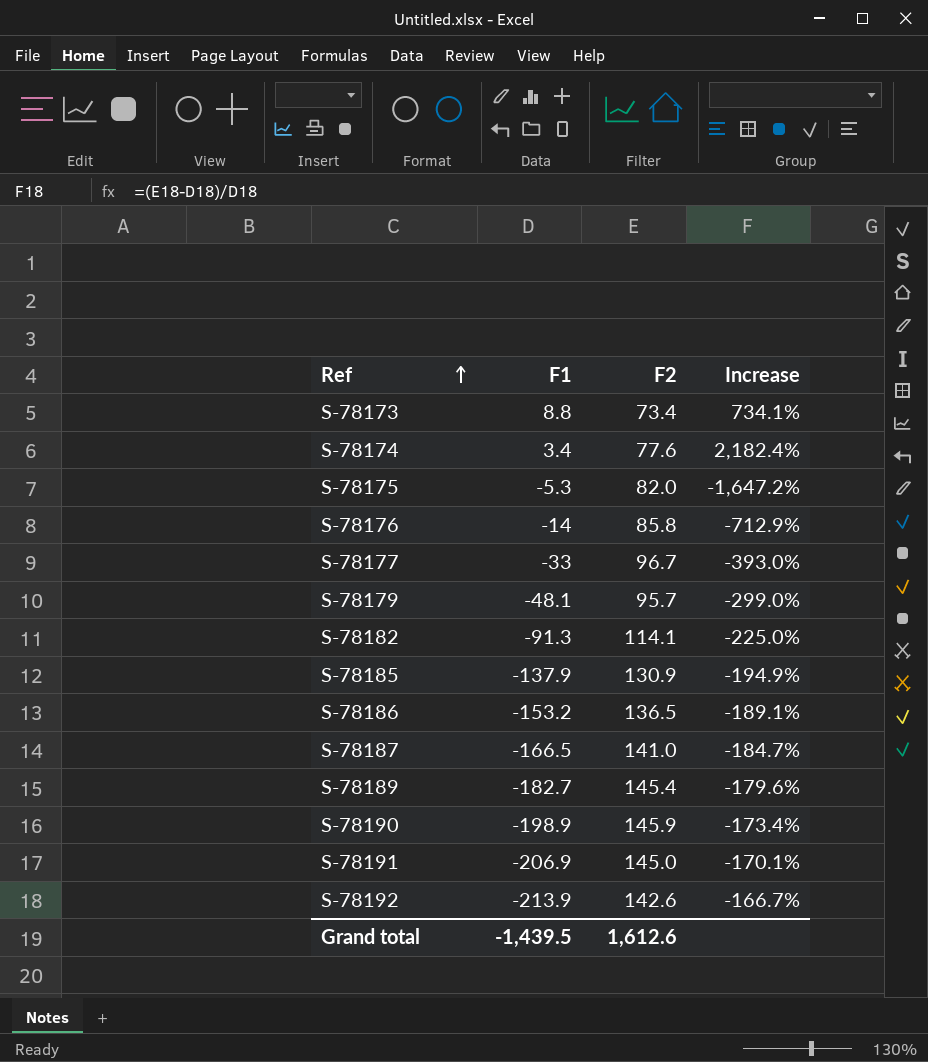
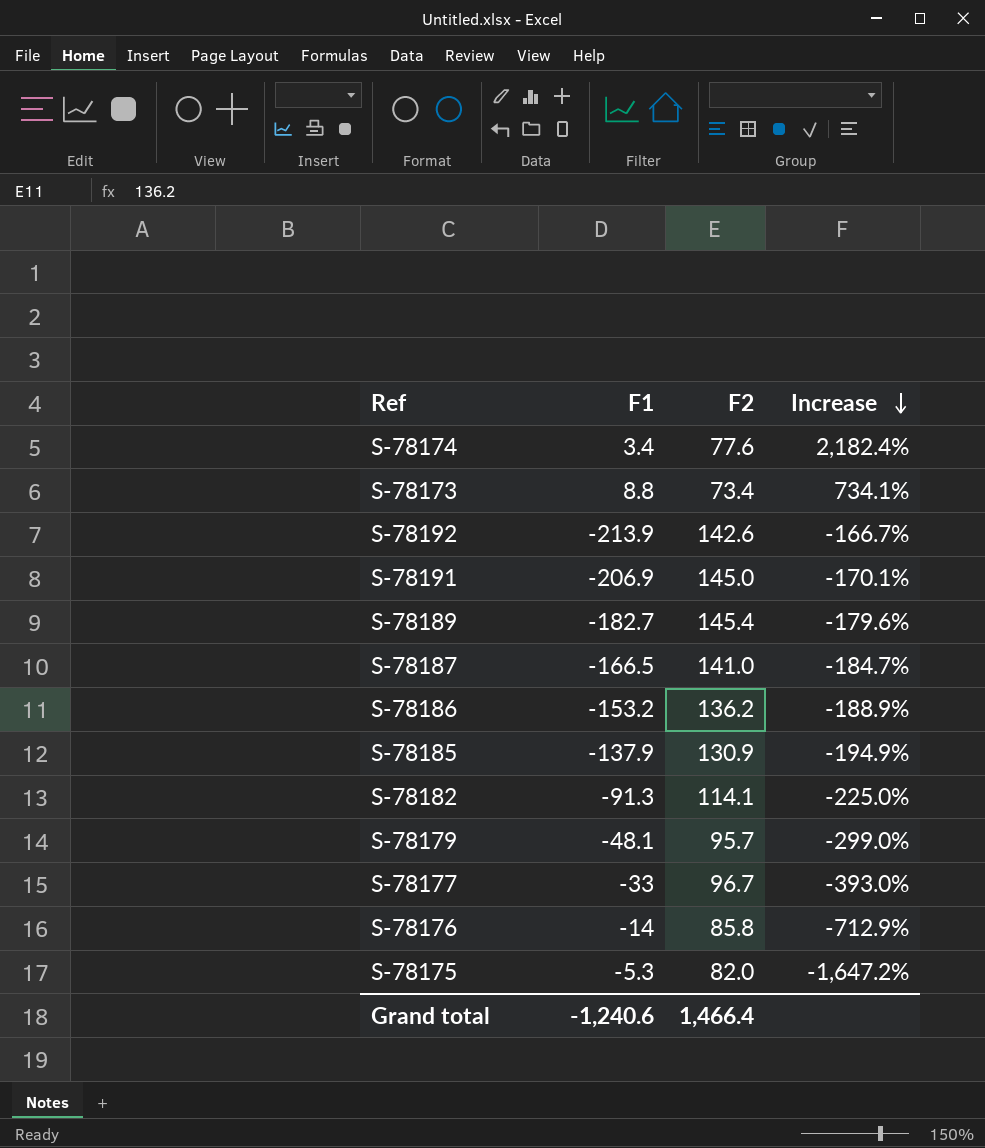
row order: Ref ascending -> Increase descending
row S-78190: -198.9 | 145.9 | -173.4% -> none
S-78186 | F2: 136.5 -> 136.2
S-78186 | Increase: -189.1% -> -188.9%
Grand total | F1: -1,439.5 -> -1,240.6
Grand total | F2: 1,612.6 -> 1,466.4

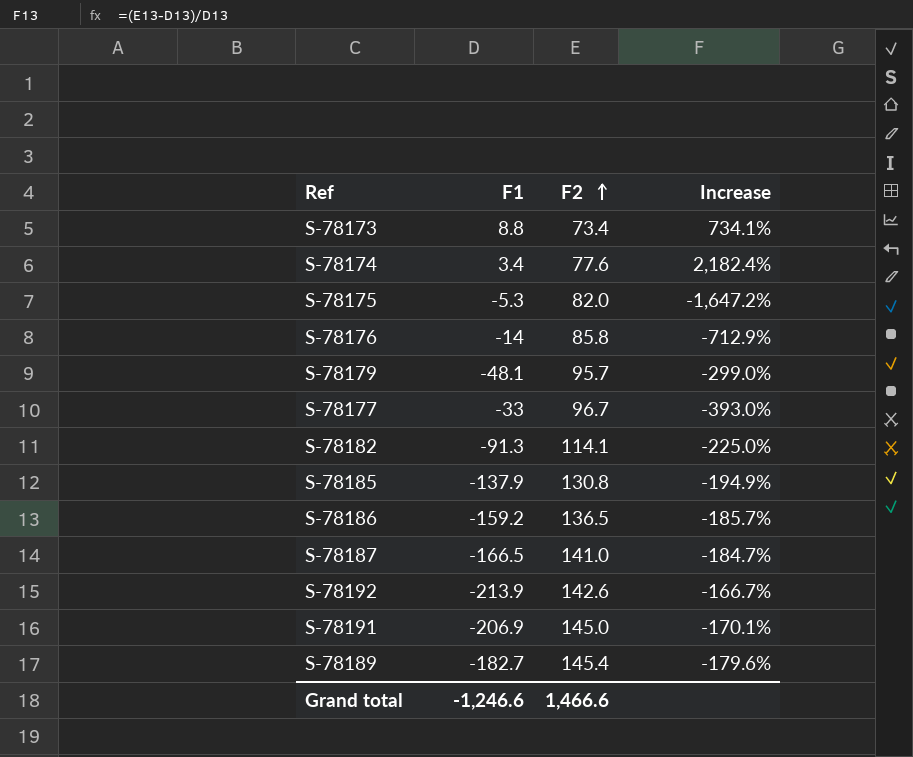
row order: Increase descending -> F2 ascending
S-78185 | F2: 130.9 -> 130.8
S-78186 | F1: -153.2 -> -159.2
S-78186 | F2: 136.2 -> 136.5
S-78186 | Increase: -188.9% -> -185.7%
Grand total | F1: -1,240.6 -> -1,246.6
Grand total | F2: 1,466.4 -> 1,466.6

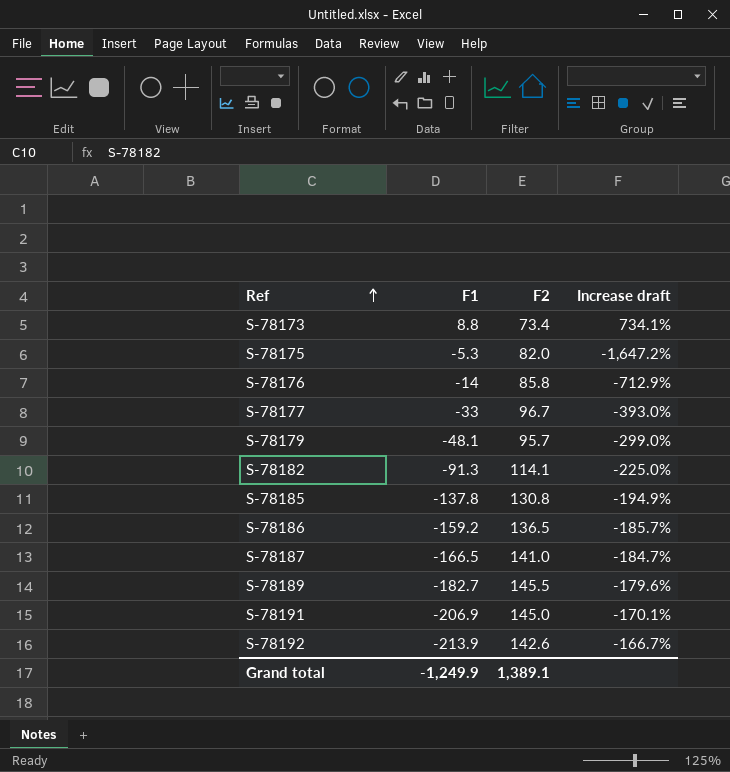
row order: F2 ascending -> Ref ascending
column name: Increase -> Increase draft
row S-78174: 3.4 | 77.6 | 2,182.4% -> none
S-78185 | F1: -137.9 -> -137.8
S-78189 | F2: 145.4 -> 145.5
Grand total | F1: -1,246.6 -> -1,249.9
Grand total | F2: 1,466.6 -> 1,389.1

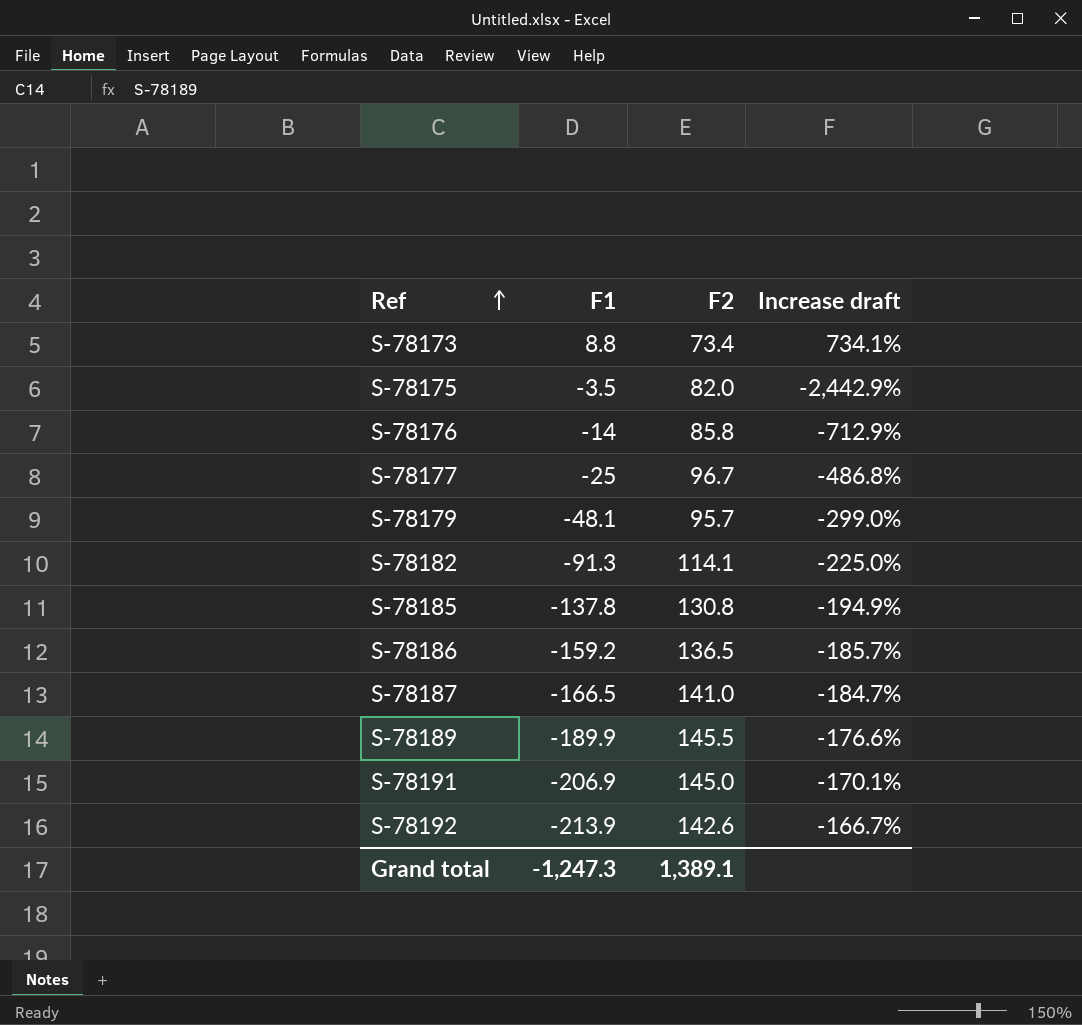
S-78175 | F1: -5.3 -> -3.5
S-78175 | Increase draft: -1,647.2% -> -2,442.9%
S-78177 | F1: -33 -> -25
S-78177 | Increase draft: -393.0% -> -486.8%
S-78189 | F1: -182.7 -> -189.9
S-78189 | Increase draft: -179.6% -> -176.6%
Grand total | F1: -1,249.9 -> -1,247.3

